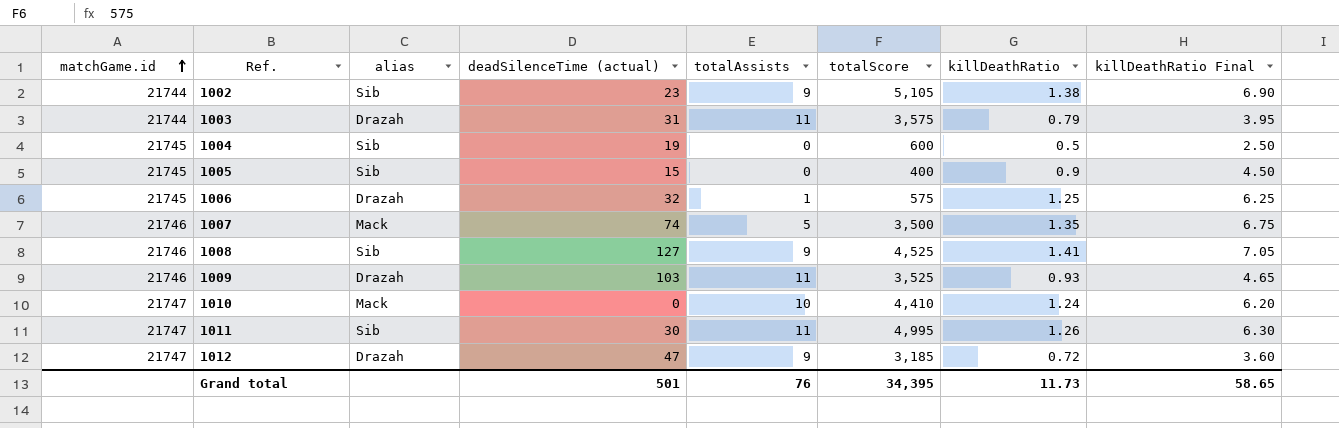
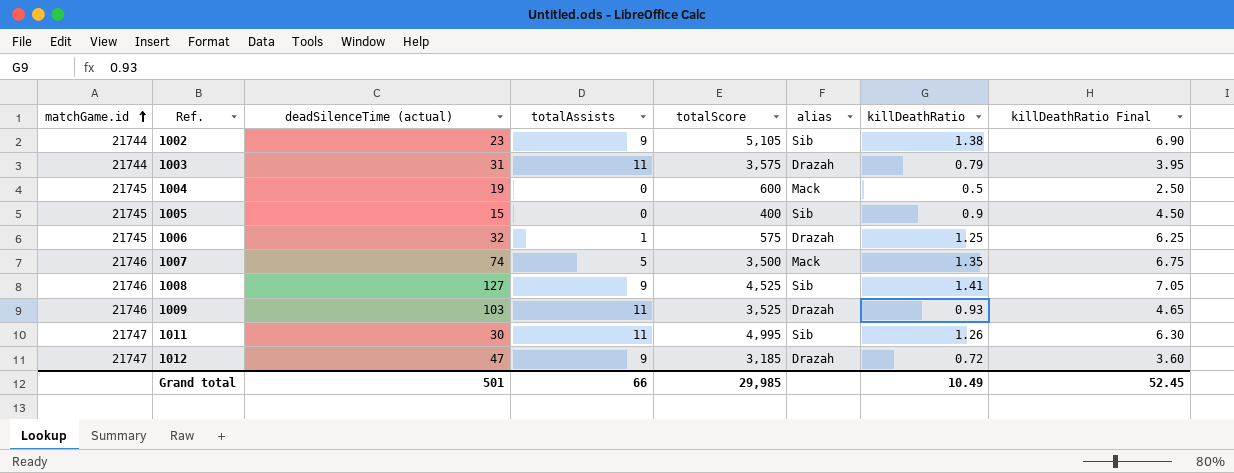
column alias | position: 3 -> 6
row 1010: 21747 | Mack | 0 | 10 | 4,410 | 1.24 | 6.20 -> none
1004 | alias: Sib -> Mack
Grand total | totalAssists: 76 -> 66
Grand total | totalScore: 34,395 -> 29,985
Grand total | killDeathRatio: 11.73 -> 10.49
Grand total | killDeathRatio Final: 58.65 -> 52.45

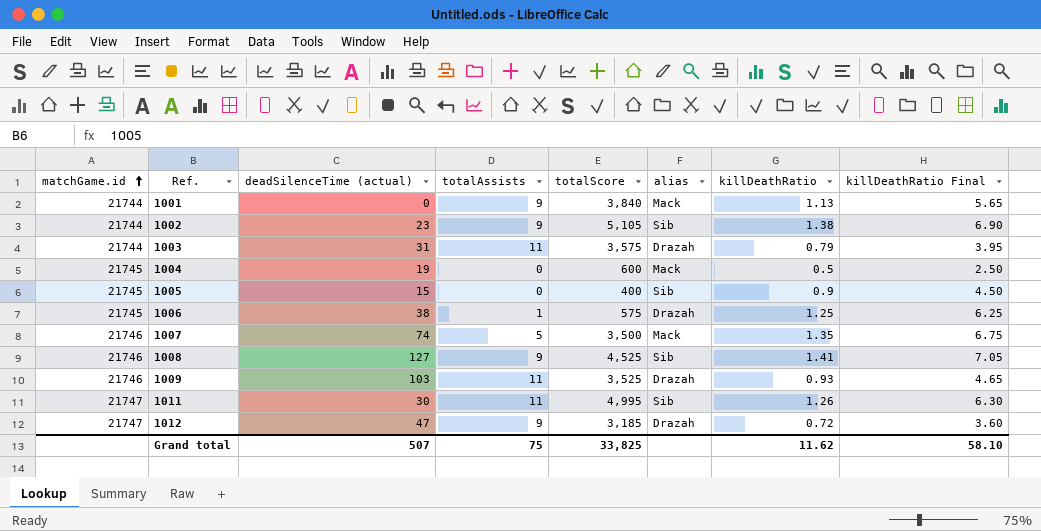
row 1001: none -> 21744 | 0 | 9 | 3,840 | Mack | 1.13 | 5.65
1006 | deadSilenceTime (actual): 32 -> 38
Grand total | deadSilenceTime (actual): 501 -> 507
Grand total | totalAssists: 66 -> 75
Grand total | totalScore: 29,985 -> 33,825
Grand total | killDeathRatio: 10.49 -> 11.62
Grand total | killDeathRatio Final: 52.45 -> 58.10

